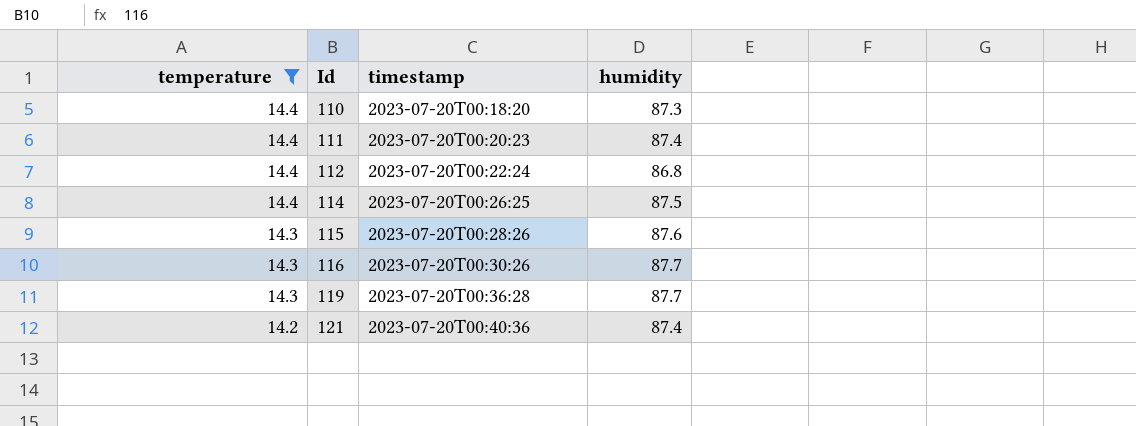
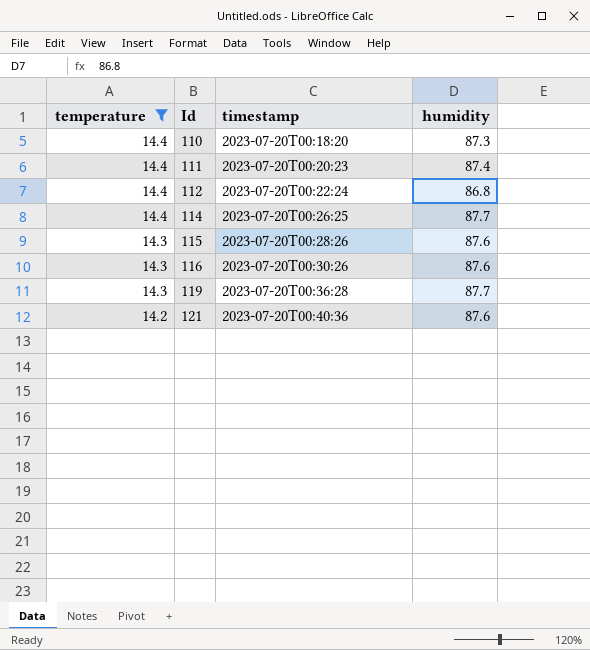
114 | humidity: 87.5 -> 87.7
116 | humidity: 87.7 -> 87.6
121 | humidity: 87.4 -> 87.6

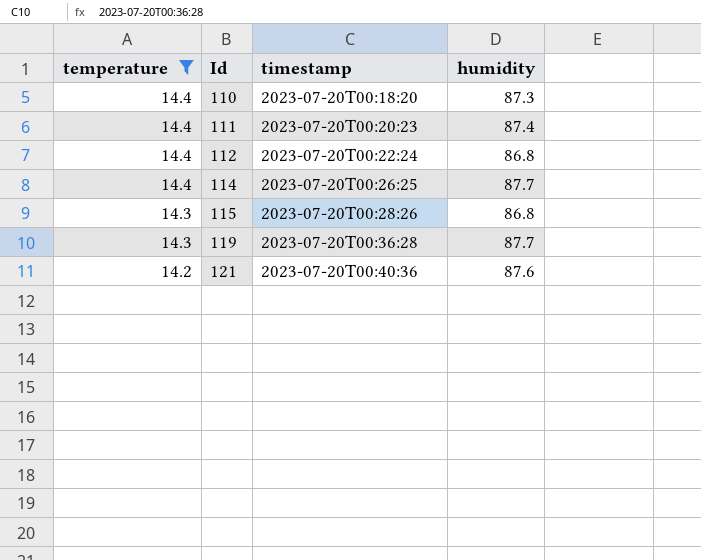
row 116: 14.3 | 2023-07-20T00:30:26 | 87.6 -> none
115 | humidity: 87.6 -> 86.8

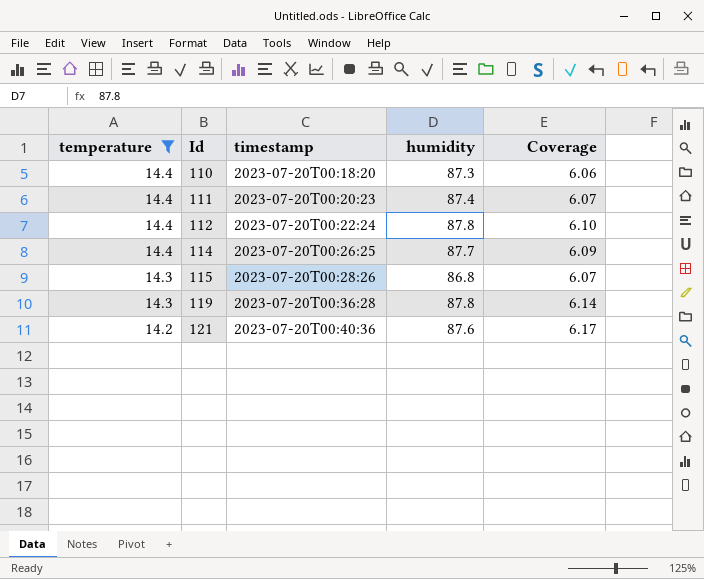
column Coverage | formula: none -> [humidity] / [temperature]
112 | humidity: 86.8 -> 87.8
119 | humidity: 87.7 -> 87.8

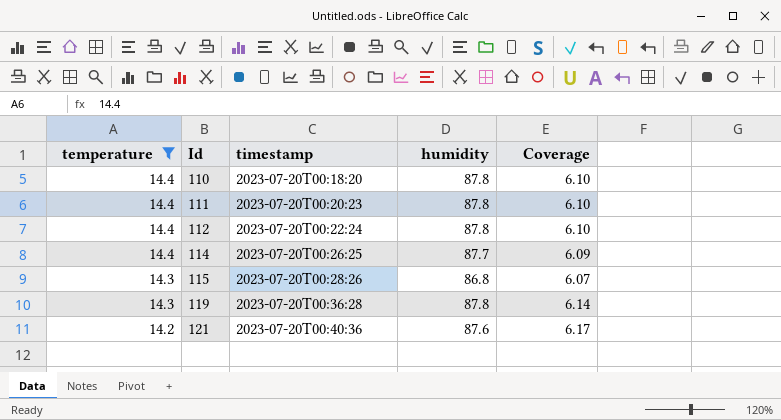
110 | humidity: 87.3 -> 87.8
110 | Coverage: 6.06 -> 6.10
111 | humidity: 87.4 -> 87.8
111 | Coverage: 6.07 -> 6.10

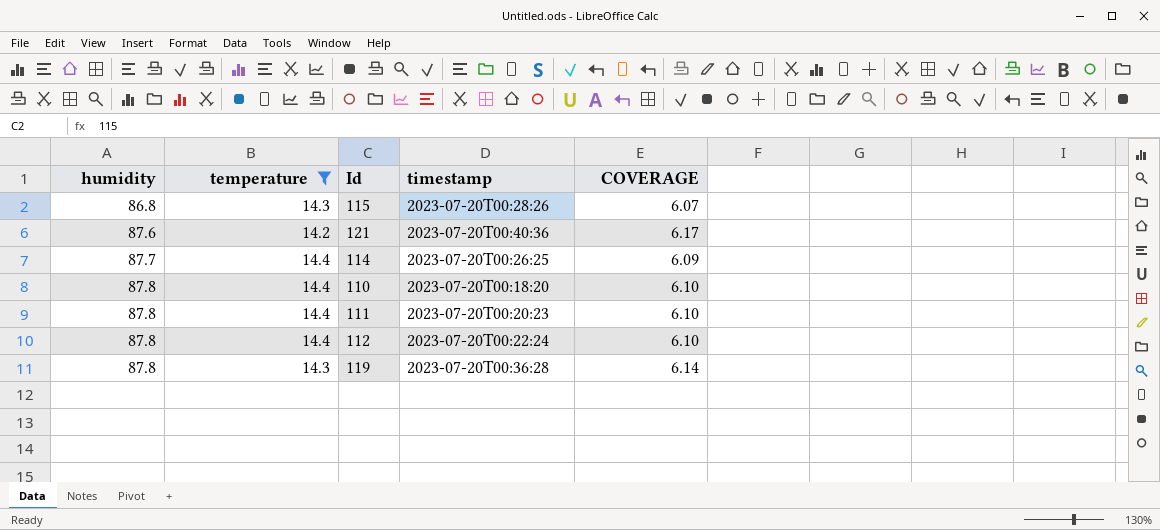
row order: temperature descending -> humidity ascending
column humidity | position: 4 -> 1
column name: Coverage -> COVERAGE

